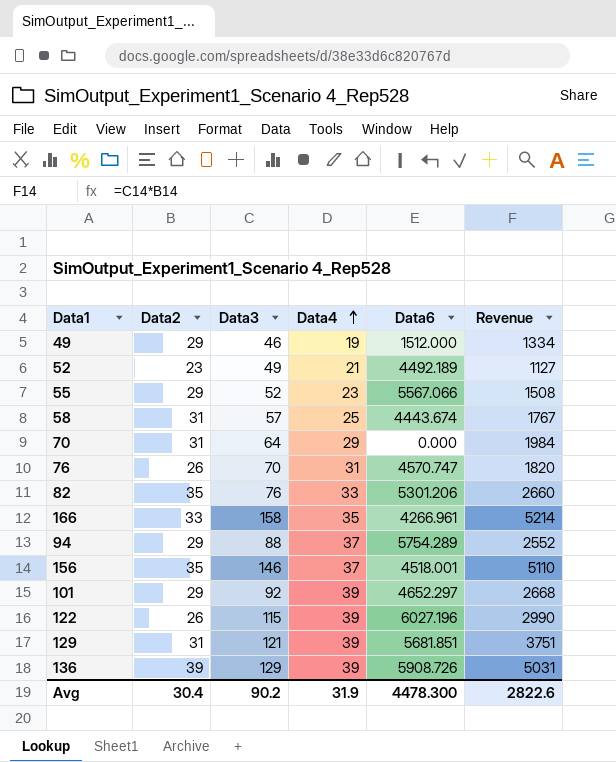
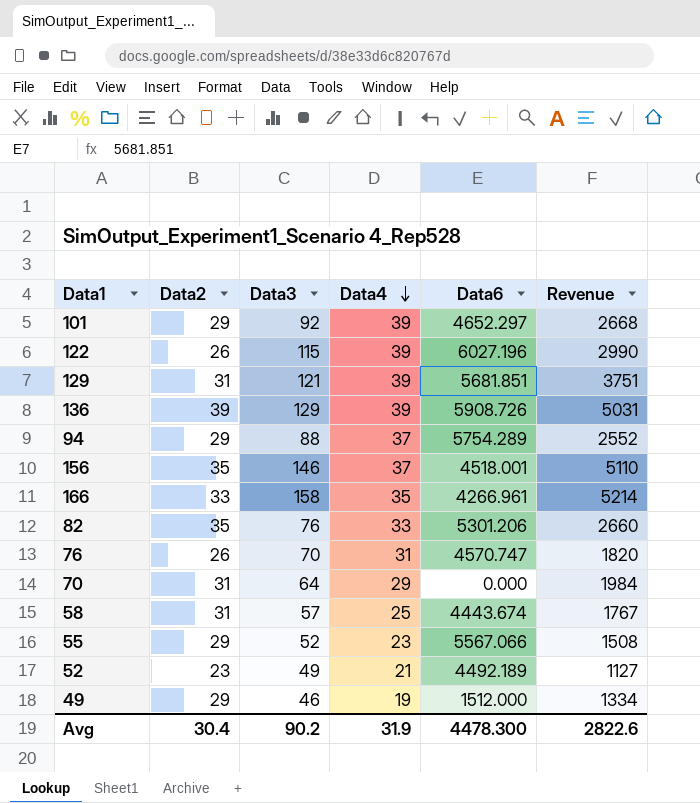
row order: Data4 ascending -> Data4 descending

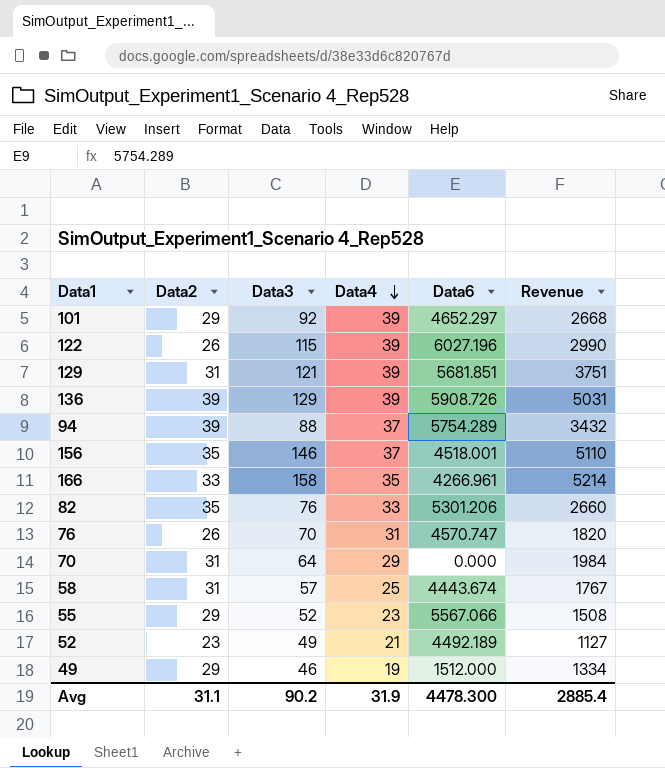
94 | Data2: 29 -> 39
94 | Revenue: 2552 -> 3432
Avg | Data2: 30.4 -> 31.1
Avg | Revenue: 2822.6 -> 2885.4

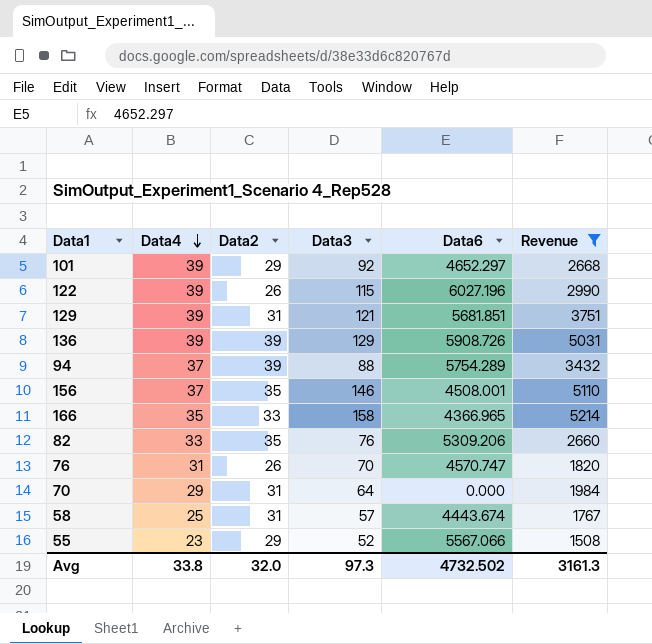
filter: none -> Revenue >= 1508
column Data4 | position: 4 -> 2
156 | Data6: 4518.001 -> 4508.001
166 | Data6: 4266.961 -> 4366.965
82 | Data6: 5301.206 -> 5309.206
Avg | Data4: 31.9 -> 33.8
Avg | Data2: 31.1 -> 32.0
Avg | Data3: 90.2 -> 97.3
Avg | Data6: 4478.300 -> 4732.502
Avg | Revenue: 2885.4 -> 3161.3

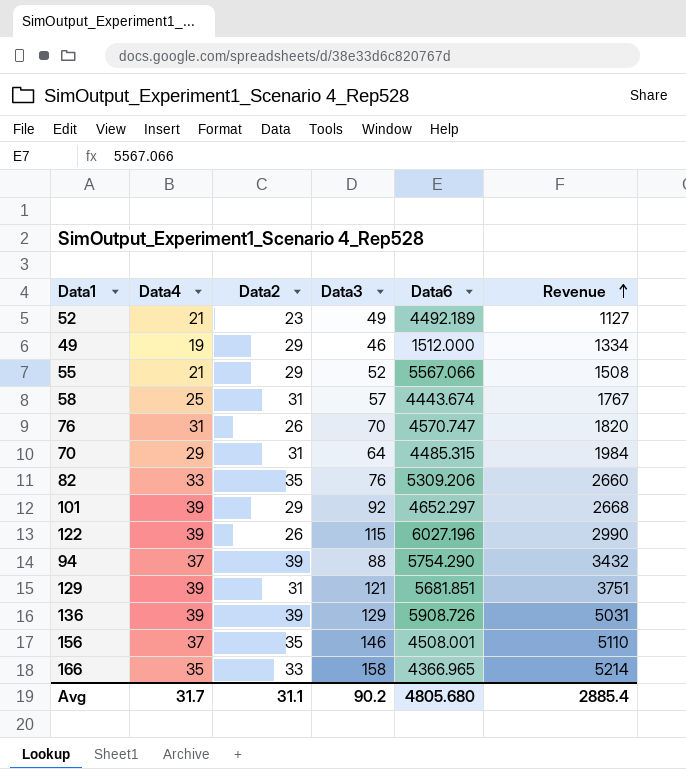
filter: Revenue >= 1508 -> none
row order: Data4 descending -> Revenue ascending
55 | Data4: 23 -> 21
70 | Data6: 0.000 -> 4485.315
94 | Data6: 5754.289 -> 5754.290
Avg | Data4: 33.8 -> 31.7
Avg | Data2: 32.0 -> 31.1
Avg | Data3: 97.3 -> 90.2
Avg | Data6: 4732.502 -> 4805.680
Avg | Revenue: 3161.3 -> 2885.4

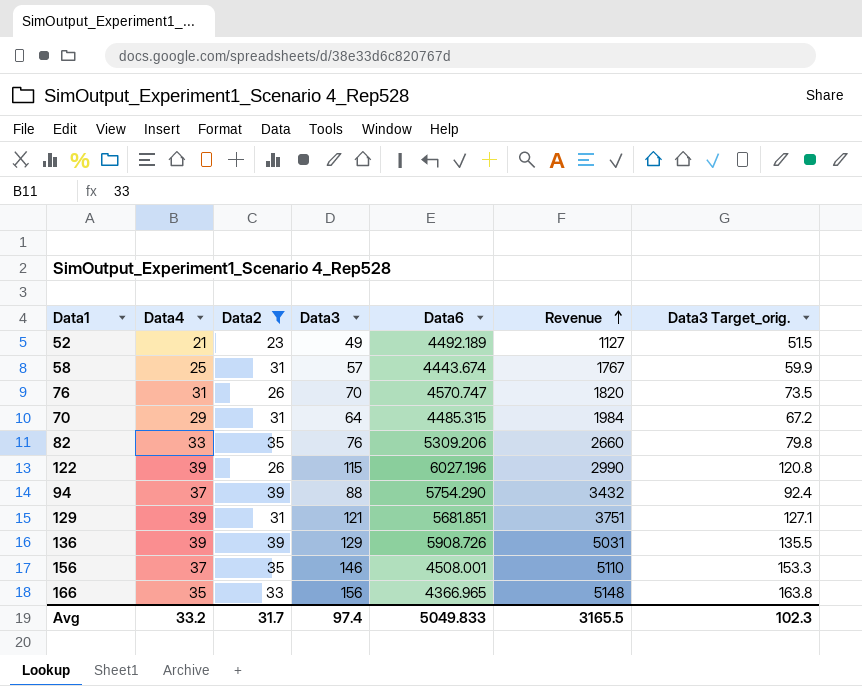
filter: none -> Data2 != 29
column Data3 Target_orig. | formula: none -> [Data3] * 1.05
166 | Data3: 158 -> 156
166 | Revenue: 5214 -> 5148
Avg | Data4: 31.7 -> 33.2
Avg | Data2: 31.1 -> 31.7
Avg | Data3: 90.2 -> 97.4
Avg | Data6: 4805.680 -> 5049.833
Avg | Revenue: 2885.4 -> 3165.5

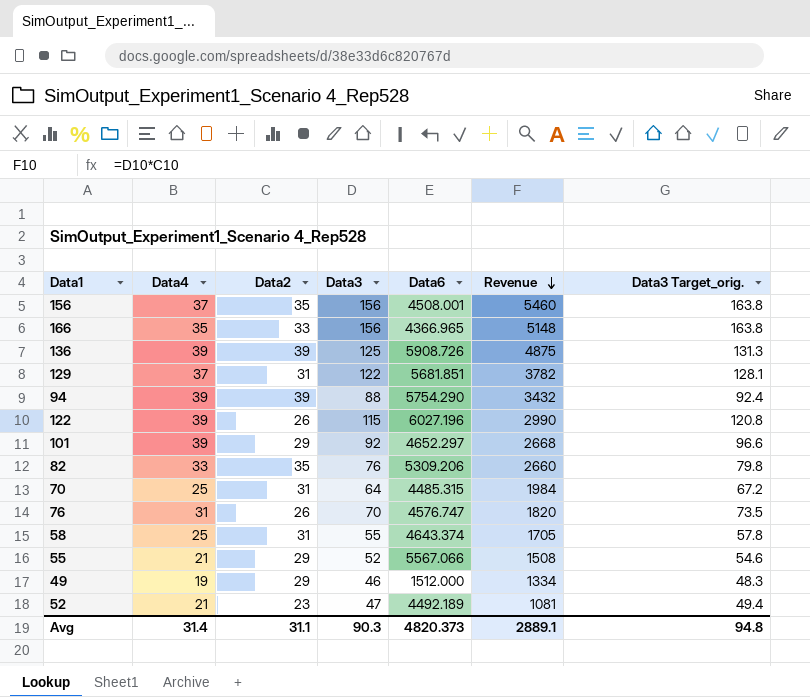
filter: Data2 != 29 -> none
row order: Revenue ascending -> Revenue descending
156 | Data3: 146 -> 156
156 | Revenue: 5110 -> 5460
156 | Data3 Target_orig.: 153.3 -> 163.8
136 | Data3: 129 -> 125
136 | Revenue: 5031 -> 4875
136 | Data3 Target_orig.: 135.5 -> 131.3
129 | Data4: 39 -> 37
129 | Data3: 121 -> 122
129 | Revenue: 3751 -> 3782
129 | Data3 Target_orig.: 127.1 -> 128.1
94 | Data4: 37 -> 39
70 | Data4: 29 -> 25
76 | Data6: 4570.747 -> 4576.747
58 | Data3: 57 -> 55
58 | Data6: 4443.674 -> 4643.374
58 | Revenue: 1767 -> 1705
58 | Data3 Target_orig.: 59.9 -> 57.8
52 | Data3: 49 -> 47
52 | Revenue: 1127 -> 1081
52 | Data3 Target_orig.: 51.5 -> 49.4
Avg | Data4: 33.2 -> 31.4
Avg | Data2: 31.7 -> 31.1
Avg | Data3: 97.4 -> 90.3
Avg | Data6: 5049.833 -> 4820.373
Avg | Revenue: 3165.5 -> 2889.1
Avg | Data3 Target_orig.: 102.3 -> 94.8

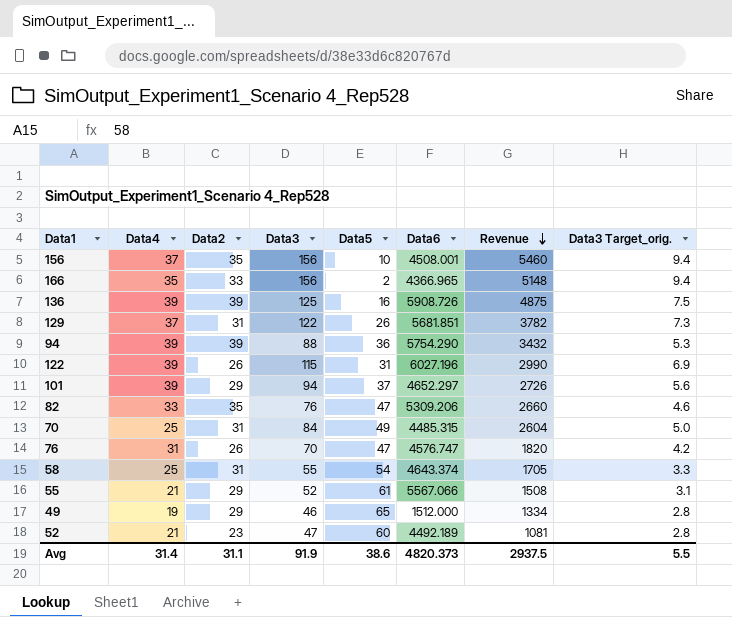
column Data5 | position: none -> 5
column Data3 Target_orig. | formula: [Data3] * 1.05 -> [Data3] * 0.06
101 | Data3: 92 -> 94
101 | Revenue: 2668 -> 2726
70 | Data3: 64 -> 84
70 | Revenue: 1984 -> 2604
Avg | Data3: 90.3 -> 91.9
Avg | Revenue: 2889.1 -> 2937.5
Avg | Data3 Target_orig.: 94.8 -> 5.5

